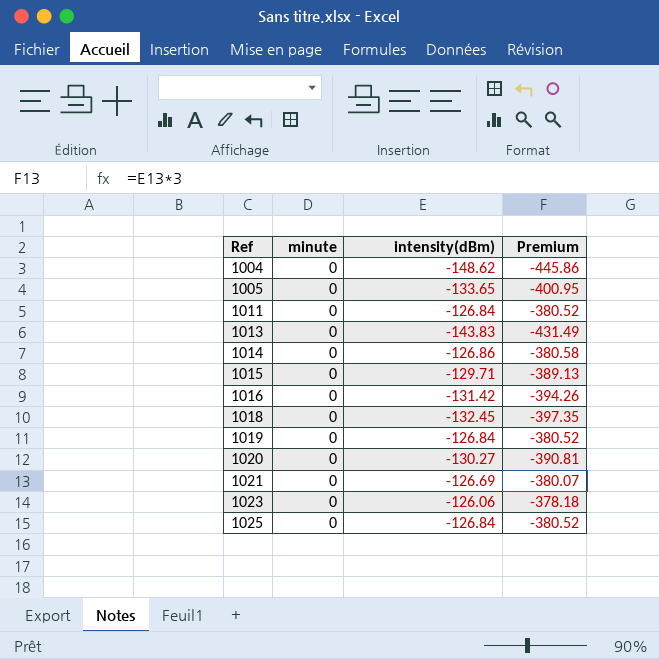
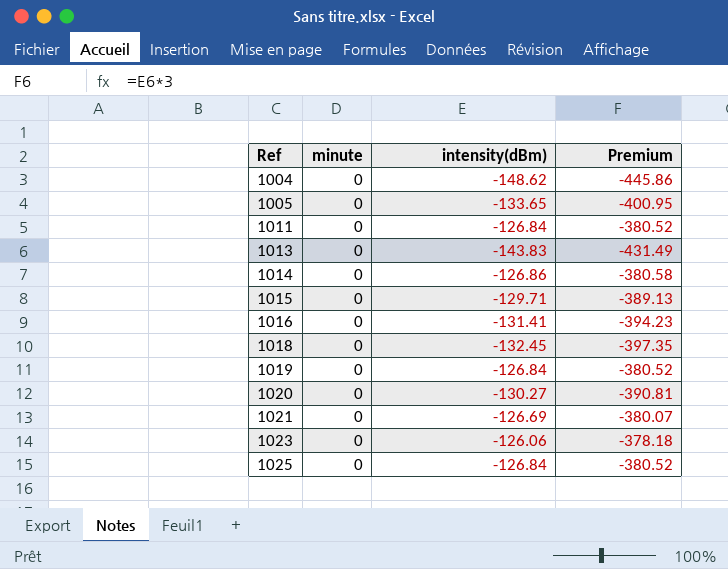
1016 | intensity(dBm): -131.42 -> -131.41
1016 | Premium: -394.26 -> -394.23

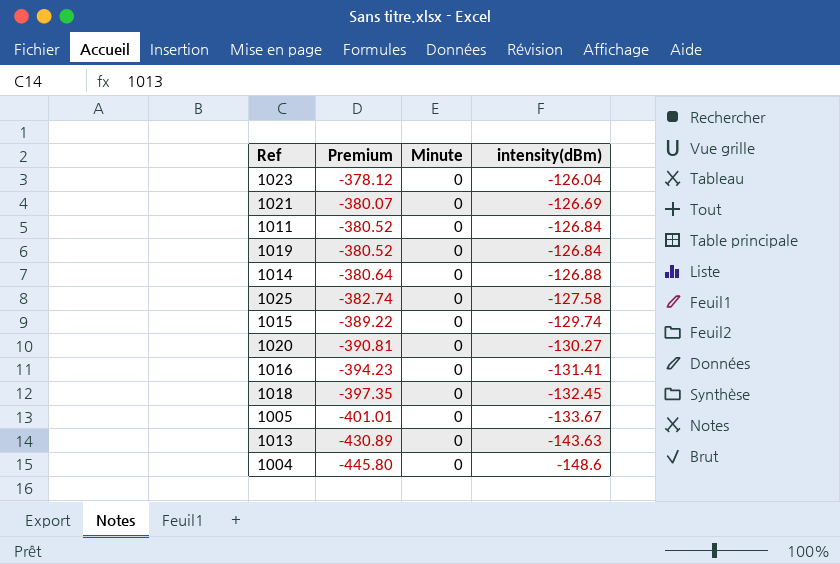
row order: Ref ascending -> Premium descending
column Premium | position: 4 -> 2
column name: minute -> Minute
1023 | Premium: -378.18 -> -378.12
1023 | intensity(dBm): -126.06 -> -126.04
1014 | Premium: -380.58 -> -380.64
1014 | intensity(dBm): -126.86 -> -126.88
1025 | Premium: -380.52 -> -382.74
1025 | intensity(dBm): -126.84 -> -127.58
1015 | Premium: -389.13 -> -389.22
1015 | intensity(dBm): -129.71 -> -129.74
1005 | Premium: -400.95 -> -401.01
1005 | intensity(dBm): -133.65 -> -133.67
1013 | Premium: -431.49 -> -430.89
1013 | intensity(dBm): -143.83 -> -143.63
1004 | Premium: -445.86 -> -445.80
1004 | intensity(dBm): -148.62 -> -148.6

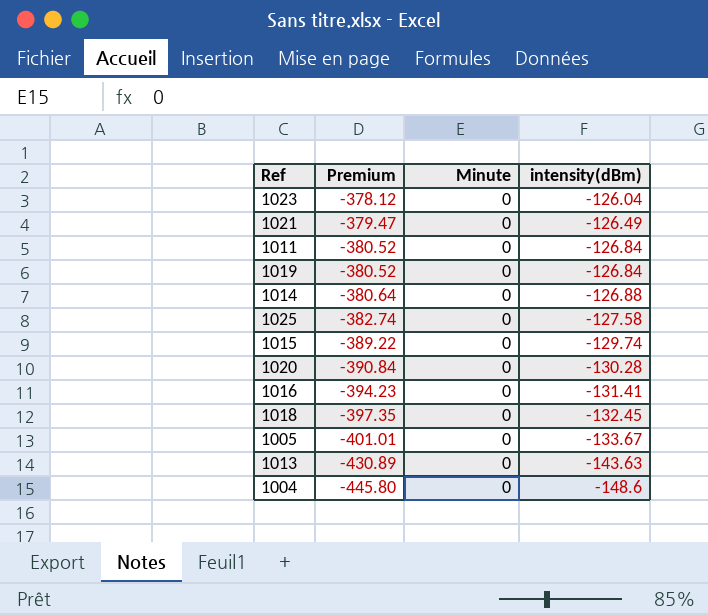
1021 | Premium: -380.07 -> -379.47
1021 | intensity(dBm): -126.69 -> -126.49
1020 | Premium: -390.81 -> -390.84
1020 | intensity(dBm): -130.27 -> -130.28

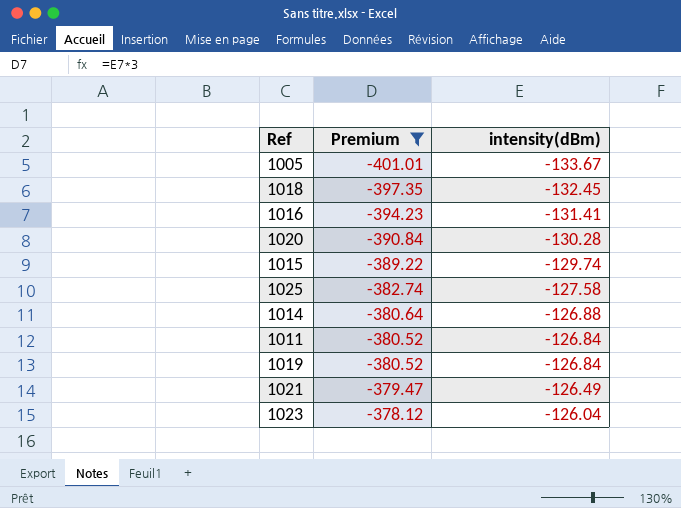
filter: none -> Premium >= -401.01
row order: Premium descending -> Premium ascending
column Minute | position: 3 -> none

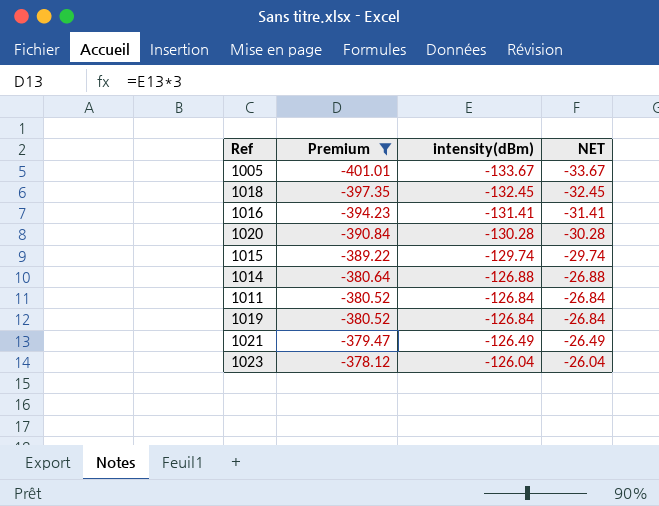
column NET | formula: none -> [intensity(dBm)] + 100
row 1025: -382.74 | -127.58 -> none

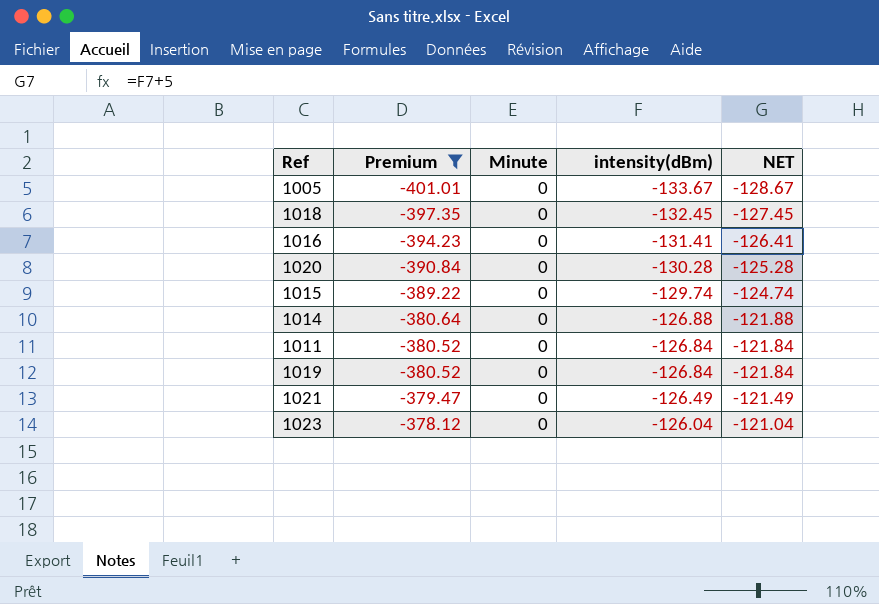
column Minute | position: none -> 3
column NET | formula: [intensity(dBm)] + 100 -> [intensity(dBm)] + 5

